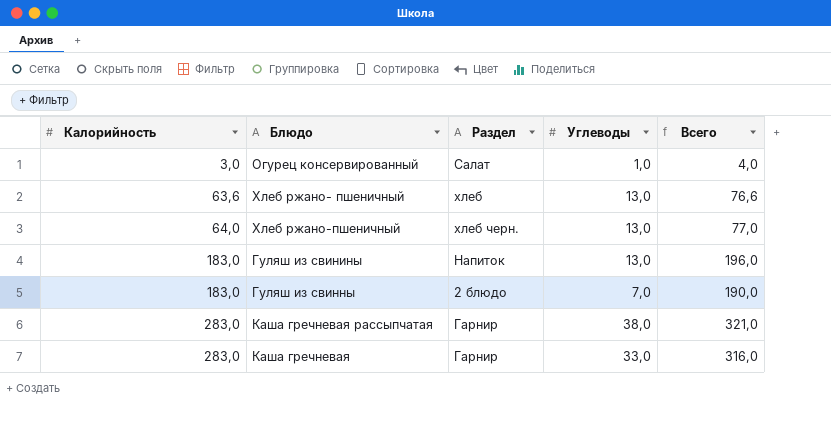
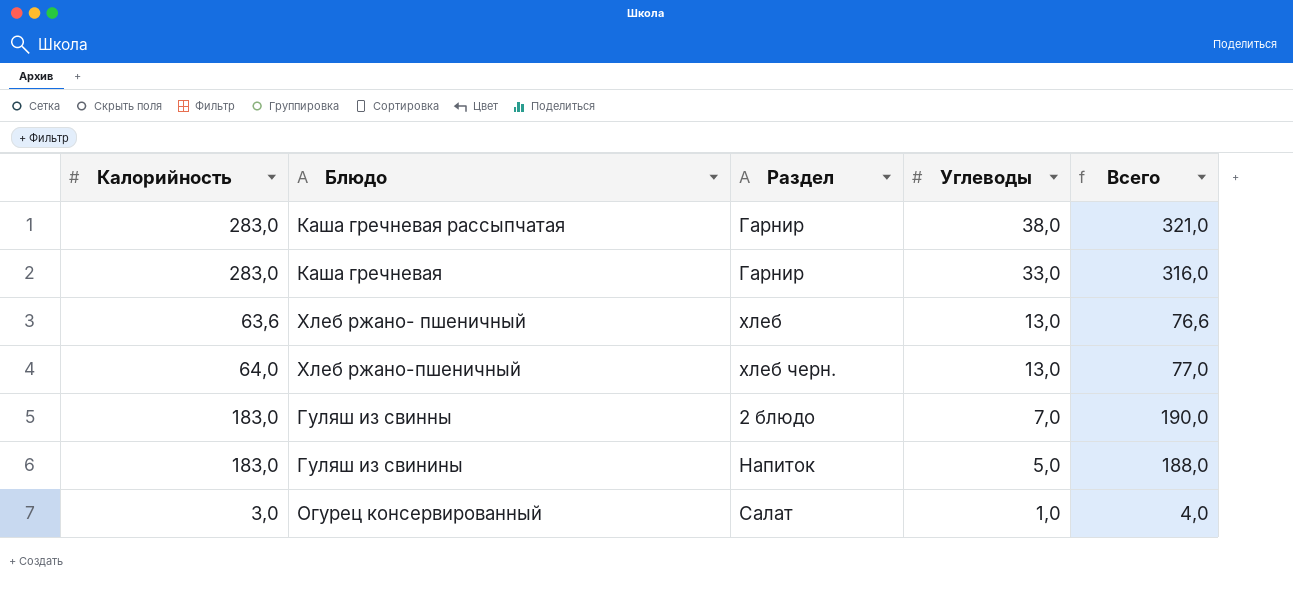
row order: Калорийность ascending -> Углеводы descending
Гуляш из свинины | Углеводы: 13,0 -> 5,0
Гуляш из свинины | Всего: 196,0 -> 188,0

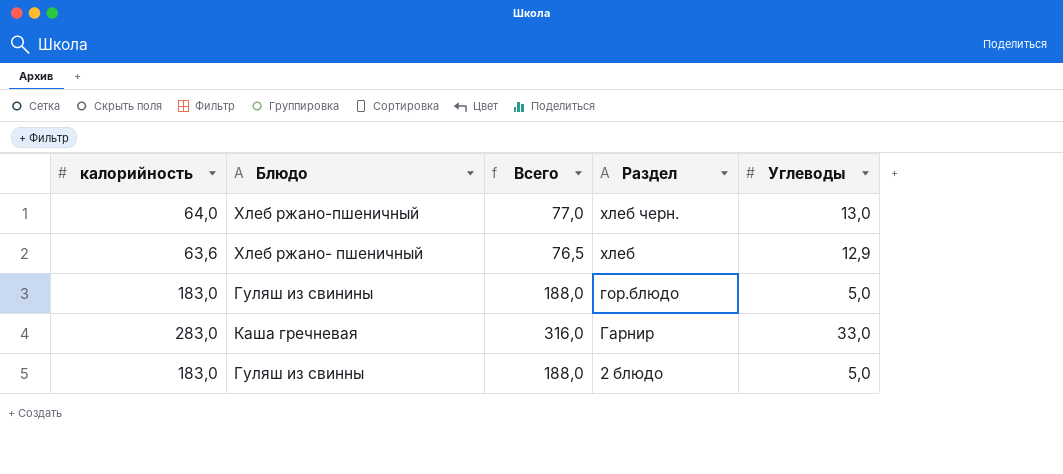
row order: Углеводы descending -> Раздел descending
column name: Калорийность -> калорийность
column Всего | position: 5 -> 3
row Каша гречневая рассыпчатая: 283,0 | Гарнир | 38,0 | 321,0 -> none
row Огурец консервированный: 3,0 | Салат | 1,0 | 4,0 -> none
Хлеб ржано- пшеничный | Всего: 76,6 -> 76,5
Хлеб ржано- пшеничный | Углеводы: 13,0 -> 12,9
Гуляш из свинины | Раздел: Напиток -> гор.блюдо
Гуляш из свинны | Всего: 190,0 -> 188,0
Гуляш из свинны | Углеводы: 7,0 -> 5,0

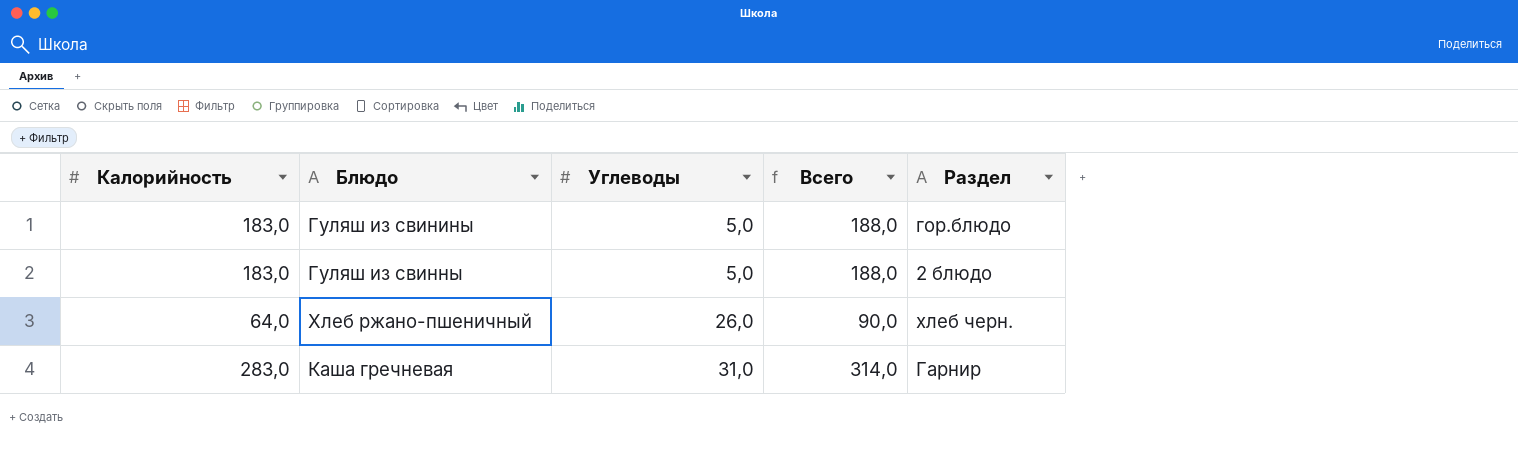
row order: Раздел descending -> Углеводы ascending
column name: калорийность -> Калорийность
column Углеводы | position: 5 -> 3
row Хлеб ржано- пшеничный: 63,6 | 76,5 | хлеб | 12,9 -> none
Хлеб ржано-пшеничный | Углеводы: 13,0 -> 26,0
Хлеб ржано-пшеничный | Всего: 77,0 -> 90,0
Каша гречневая | Углеводы: 33,0 -> 31,0
Каша гречневая | Всего: 316,0 -> 314,0

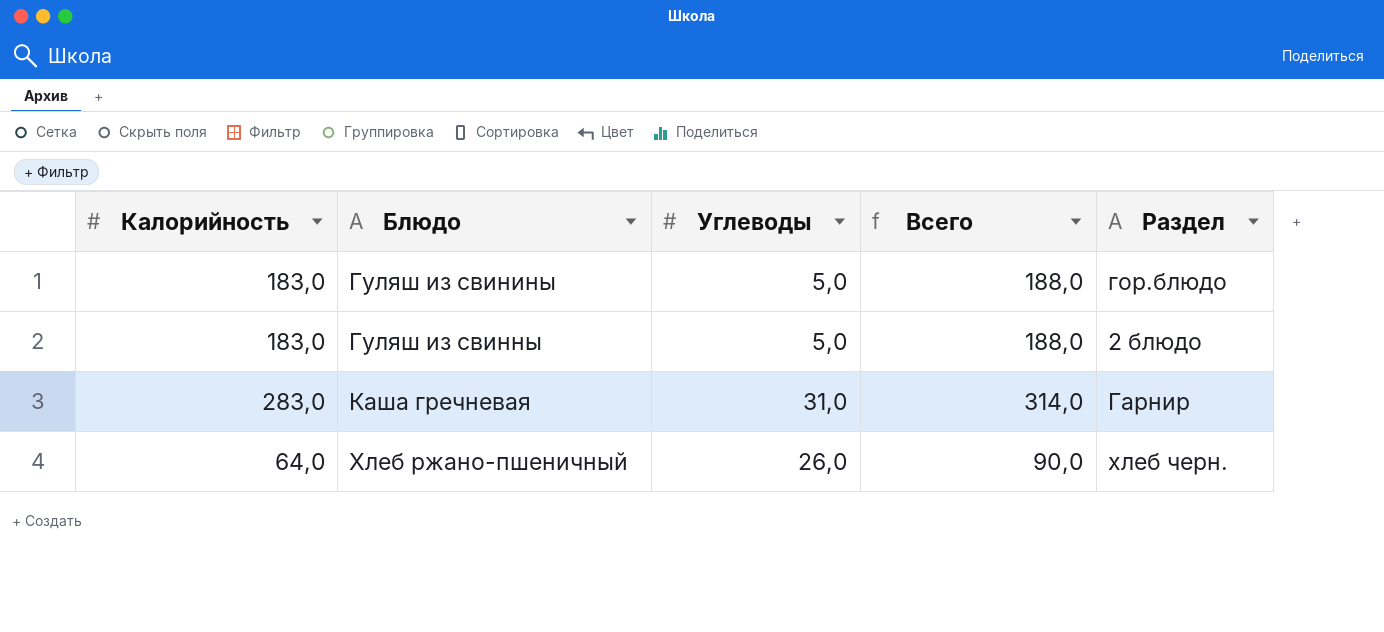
row order: Углеводы ascending -> Блюдо ascending

